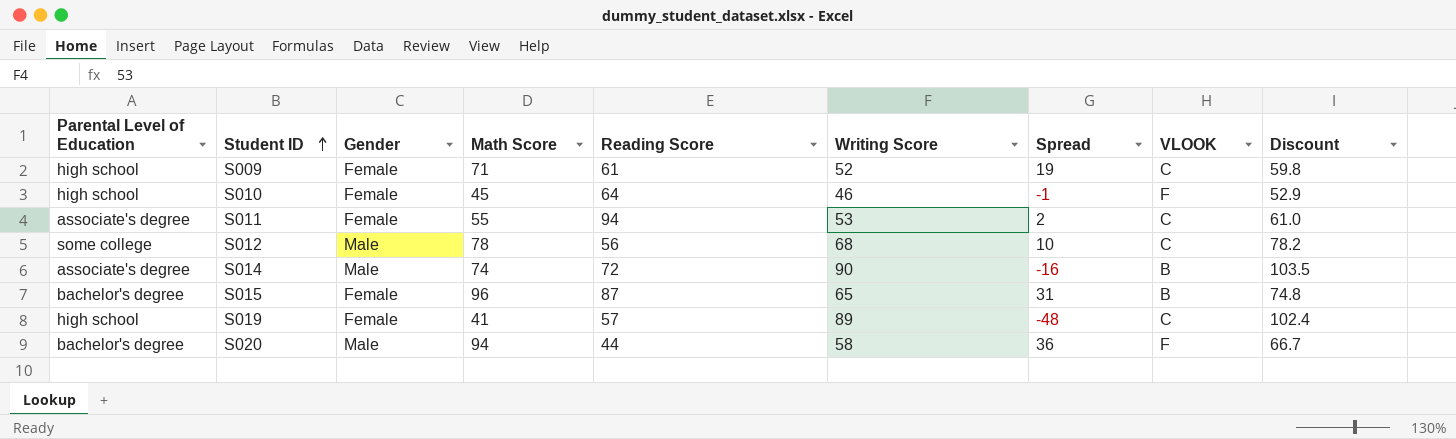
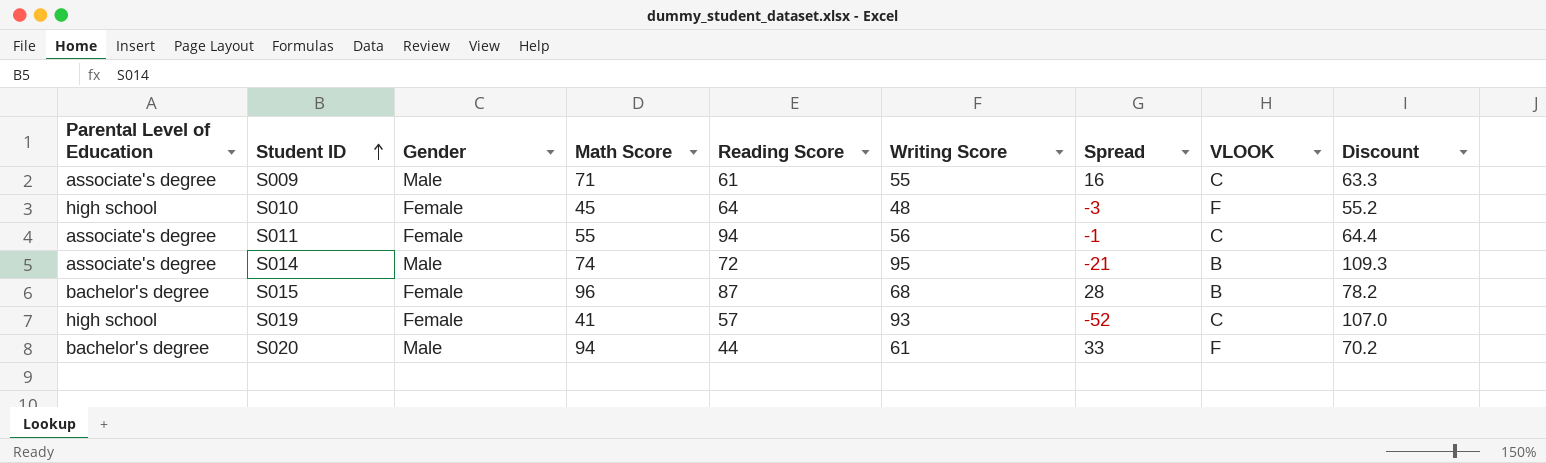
row S012: some college | Male | 78 | 56 | 68 | 10 | C | 78.2 -> none
S009 | Parental Level of Education: high school -> associate's degree
S009 | Gender: Female -> Male
S009 | Writing Score: 52 -> 55
S009 | Spread: 19 -> 16
S009 | Discount: 59.8 -> 63.3
S010 | Writing Score: 46 -> 48
S010 | Spread: -1 -> -3
S010 | Discount: 52.9 -> 55.2
S011 | Writing Score: 53 -> 56
S011 | Spread: 2 -> -1
S011 | Discount: 61.0 -> 64.4
S014 | Writing Score: 90 -> 95
S014 | Spread: -16 -> -21
S014 | Discount: 103.5 -> 109.3
S015 | Writing Score: 65 -> 68
S015 | Spread: 31 -> 28
S015 | Discount: 74.8 -> 78.2
S019 | Writing Score: 89 -> 93
S019 | Spread: -48 -> -52
S019 | Discount: 102.4 -> 107.0
S020 | Writing Score: 58 -> 61
S020 | Spread: 36 -> 33
S020 | Discount: 66.7 -> 70.2

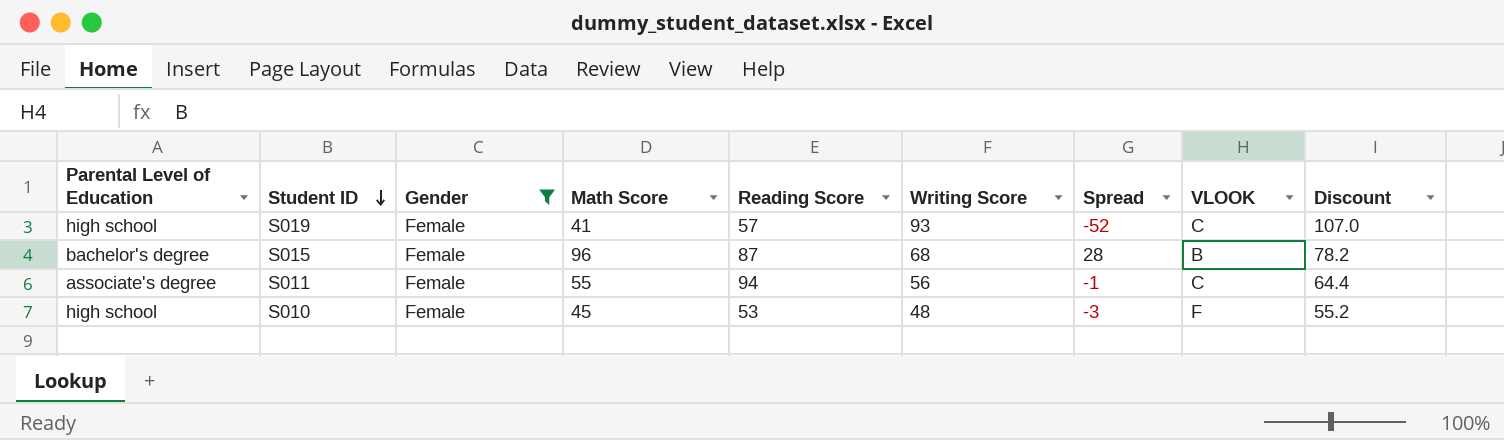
filter: none -> Gender = Female
row order: Student ID ascending -> Student ID descending
S010 | Reading Score: 64 -> 53

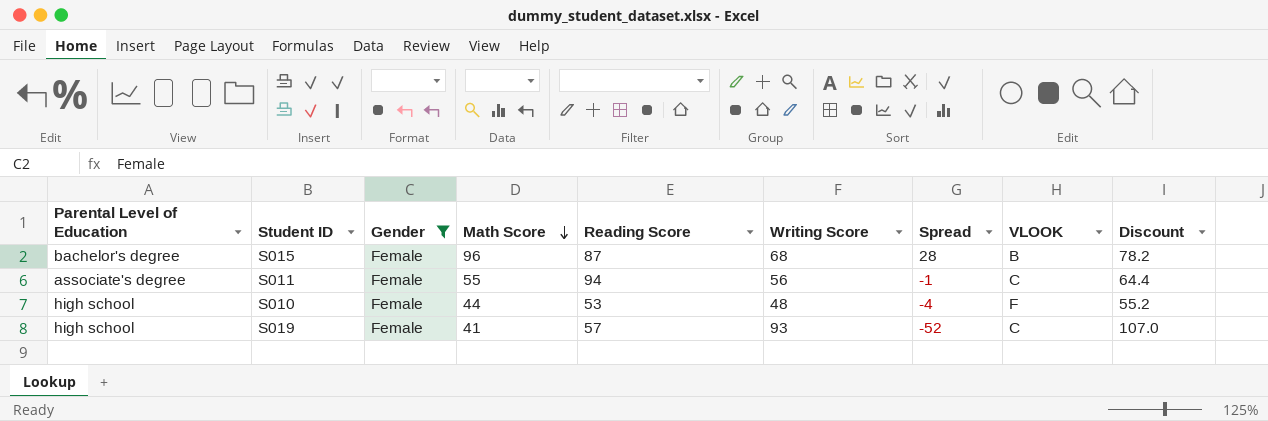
row order: Student ID descending -> Math Score descending
S010 | Math Score: 45 -> 44
S010 | Spread: -3 -> -4

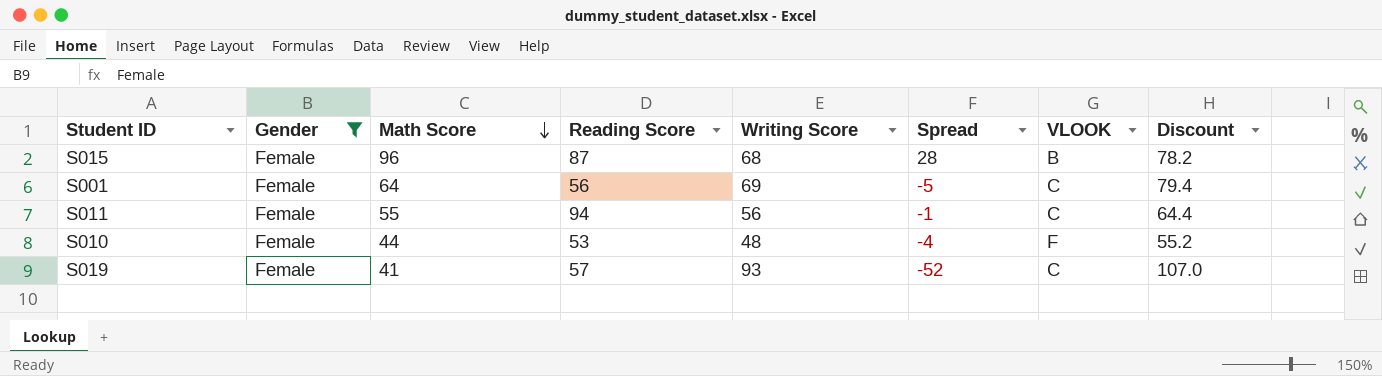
column Parental Level of Education | position: 1 -> none
row S001: none -> Female | 64 | 56 | 69 | -5 | C | 79.4

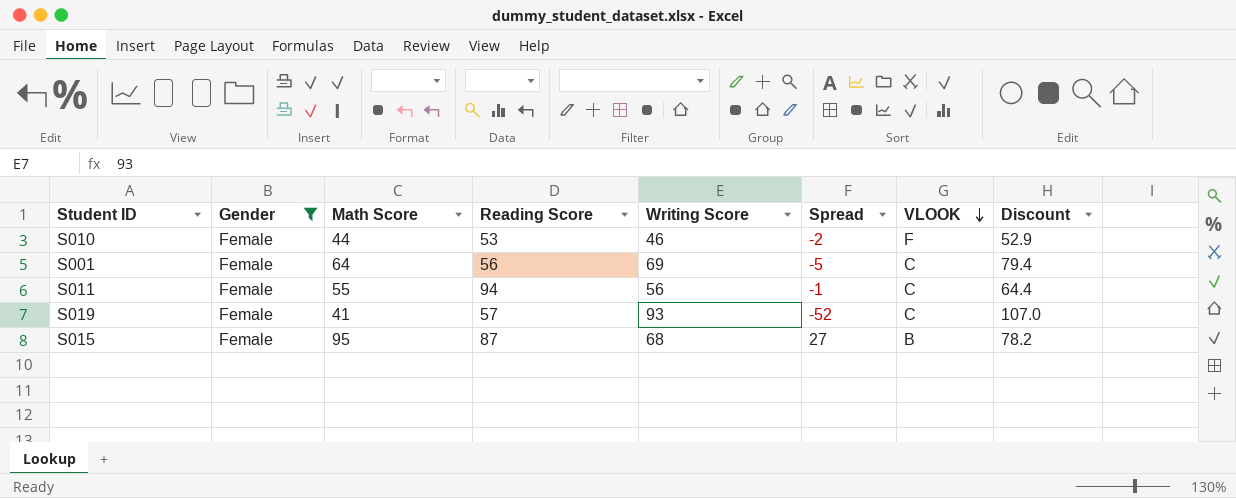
row order: Math Score descending -> VLOOK descending
S010 | Writing Score: 48 -> 46
S010 | Spread: -4 -> -2
S010 | Discount: 55.2 -> 52.9
S015 | Math Score: 96 -> 95
S015 | Spread: 28 -> 27

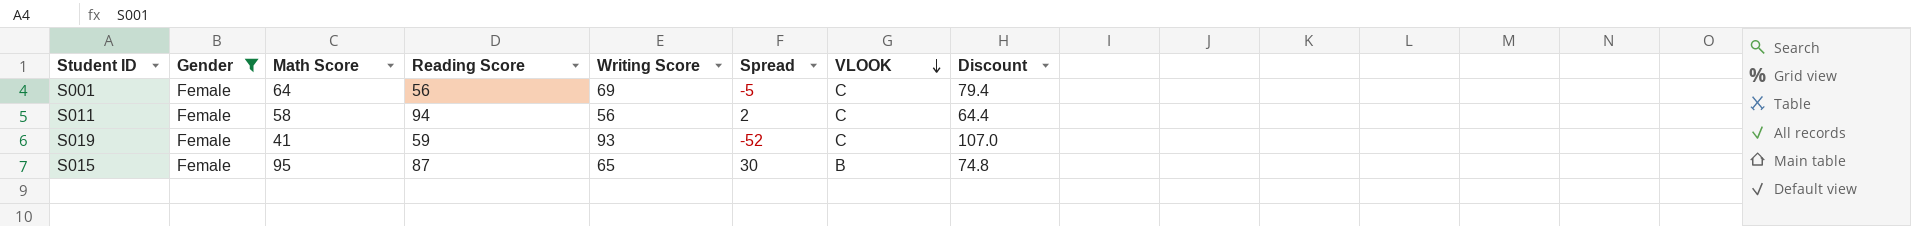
row S010: Female | 44 | 53 | 46 | -2 | F | 52.9 -> none
S011 | Math Score: 55 -> 58
S011 | Spread: -1 -> 2
S019 | Reading Score: 57 -> 59
S015 | Writing Score: 68 -> 65
S015 | Spread: 27 -> 30
S015 | Discount: 78.2 -> 74.8

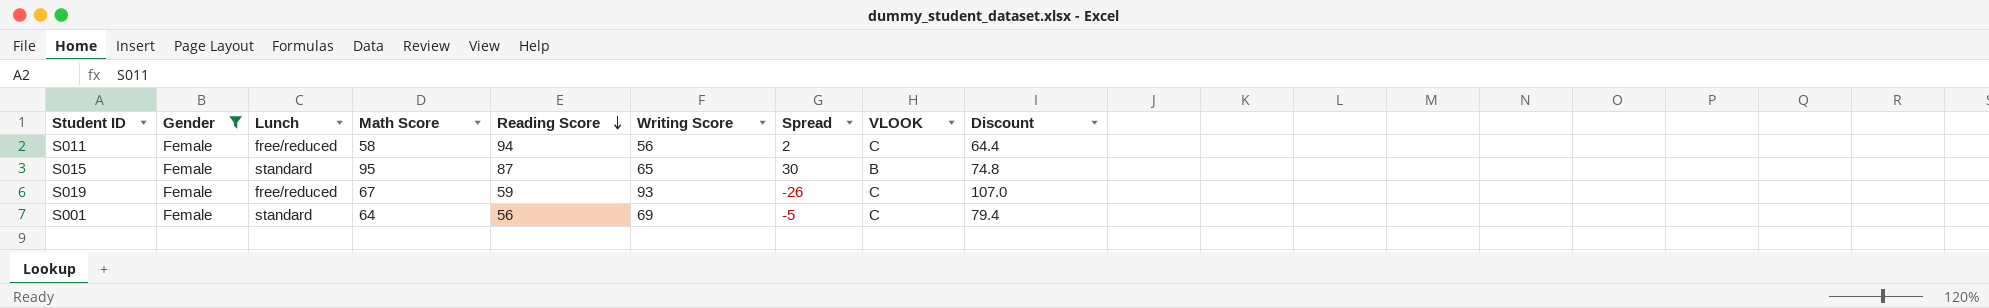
row order: VLOOK descending -> Reading Score descending
column Lunch | position: none -> 3
S019 | Math Score: 41 -> 67
S019 | Spread: -52 -> -26

